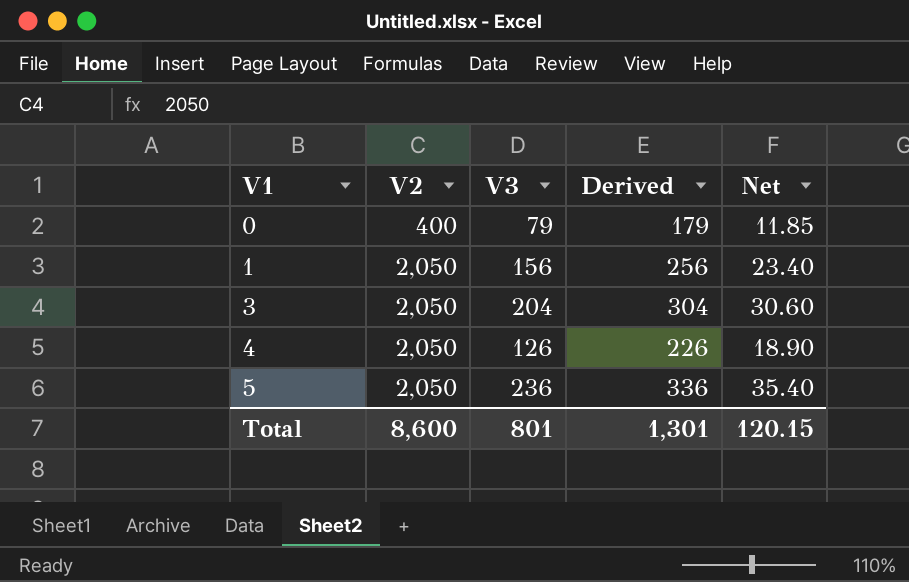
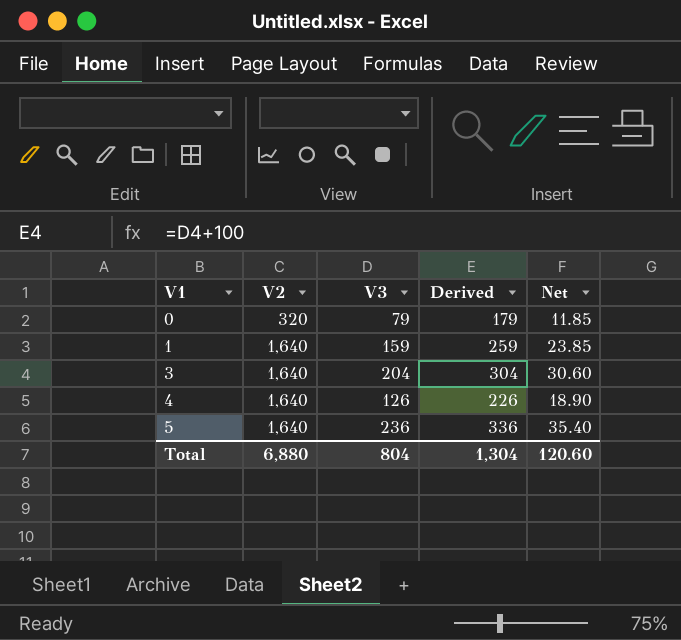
0 | V2: 400 -> 320
1 | V2: 2,050 -> 1,640
1 | V3: 156 -> 159
1 | Derived: 256 -> 259
1 | Net: 23.40 -> 23.85
3 | V2: 2,050 -> 1,640
4 | V2: 2,050 -> 1,640
5 | V2: 2,050 -> 1,640
Total | V2: 8,600 -> 6,880
Total | V3: 801 -> 804
Total | Derived: 1,301 -> 1,304
Total | Net: 120.15 -> 120.60

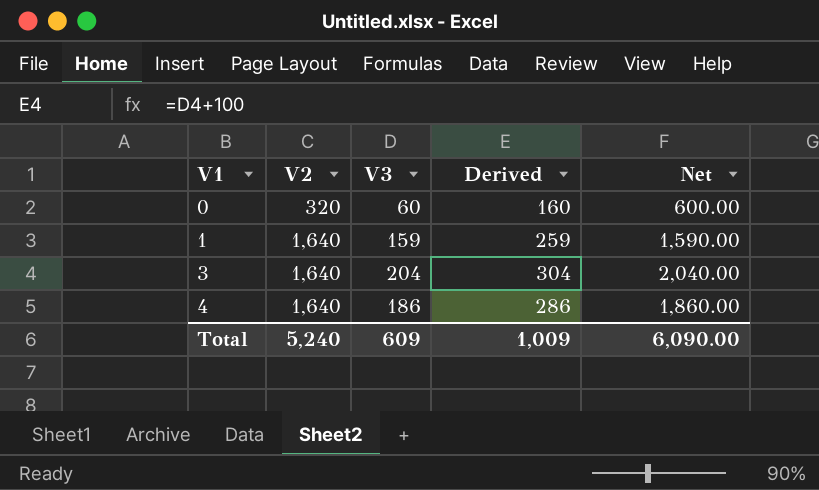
column Net | formula: [V3] * 0.15 -> [V3] * 10
row 5: 1,640 | 236 | 336 | 35.40 -> none
0 | V3: 79 -> 60
0 | Derived: 179 -> 160
4 | V3: 126 -> 186
4 | Derived: 226 -> 286
Total | V2: 6,880 -> 5,240
Total | V3: 804 -> 609
Total | Derived: 1,304 -> 1,009
Total | Net: 120.60 -> 6,090.00

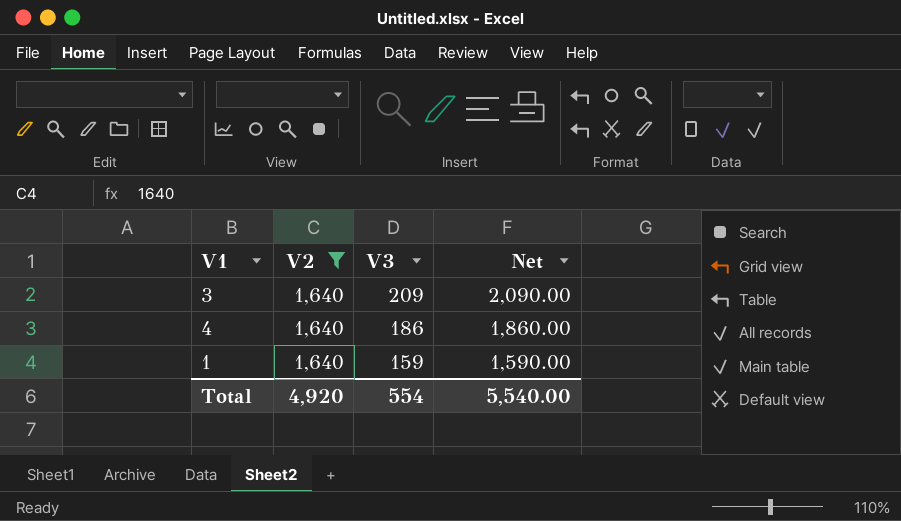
filter: none -> V2 = 1,640
row order: V1 ascending -> V3 descending
column Derived | formula: [V3] + 100 -> none
3 | V3: 204 -> 209
3 | Net: 2,040.00 -> 2,090.00
Total | V2: 5,240 -> 4,920
Total | V3: 609 -> 554
Total | Net: 6,090.00 -> 5,540.00

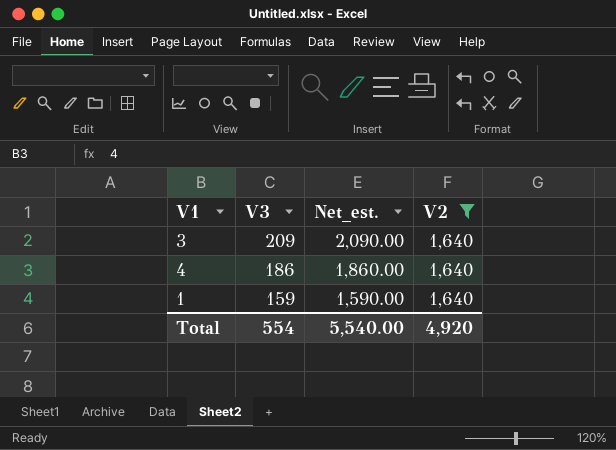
column name: Net -> Net_est.
column V2 | position: 2 -> 4

